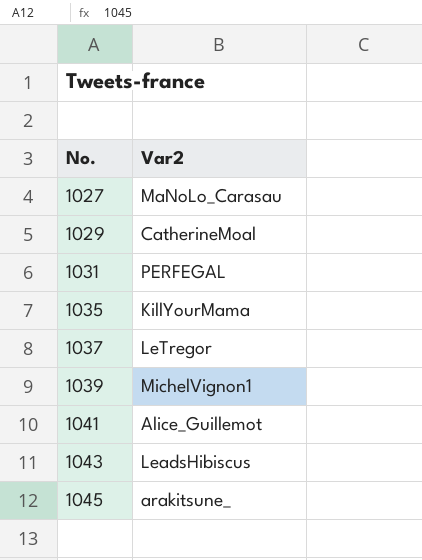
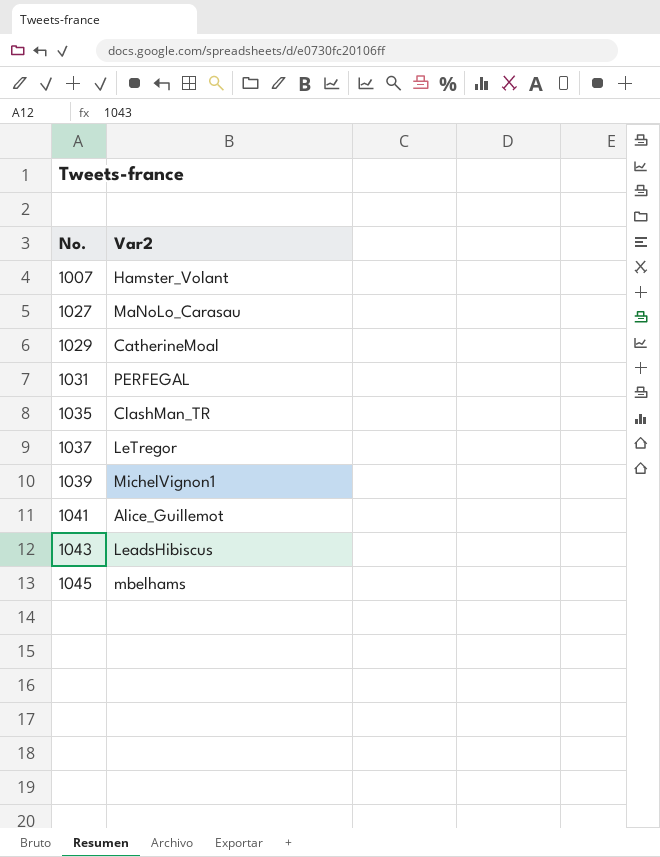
row 1007: none -> Hamster_Volant
1035 | Var2: KillYourMama -> ClashMan_TR
1045 | Var2: arakitsune_ -> mbelhams

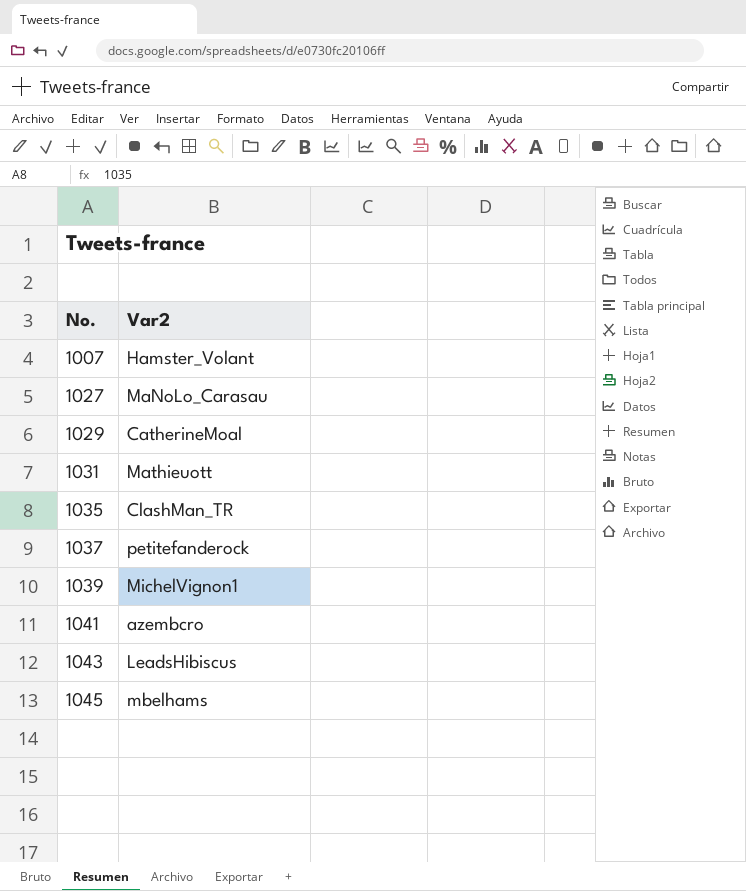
1031 | Var2: PERFEGAL -> Mathieuott
1037 | Var2: LeTregor -> petitefanderock
1041 | Var2: Alice_Guillemot -> azembcro

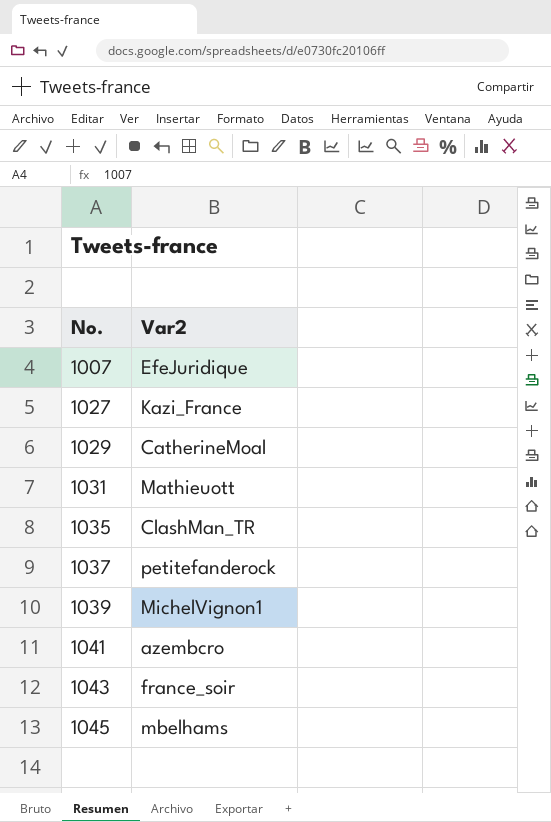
1007 | Var2: Hamster_Volant -> EfeJuridique
1027 | Var2: MaNoLo_Carasau -> Kazi_France
1043 | Var2: LeadsHibiscus -> france_soir

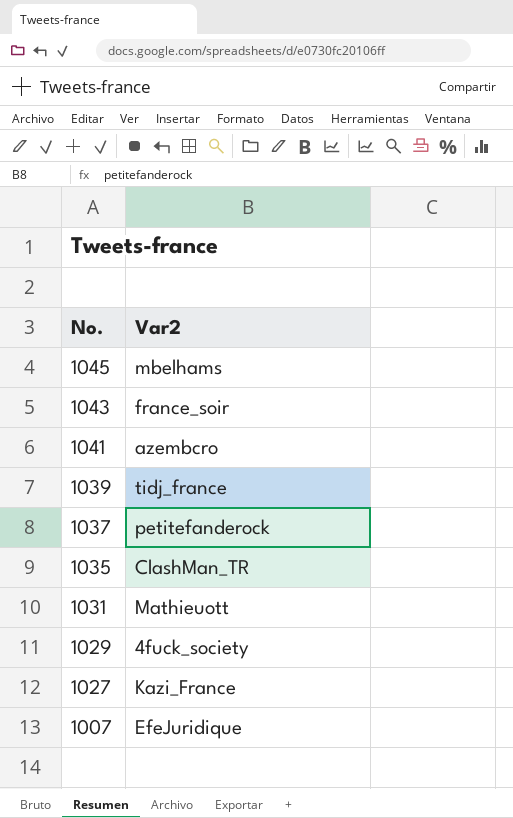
row order: No. ascending -> No. descending
1039 | Var2: MichelVignon1 -> tidj_france
1029 | Var2: CatherineMoal -> 4fuck_society

